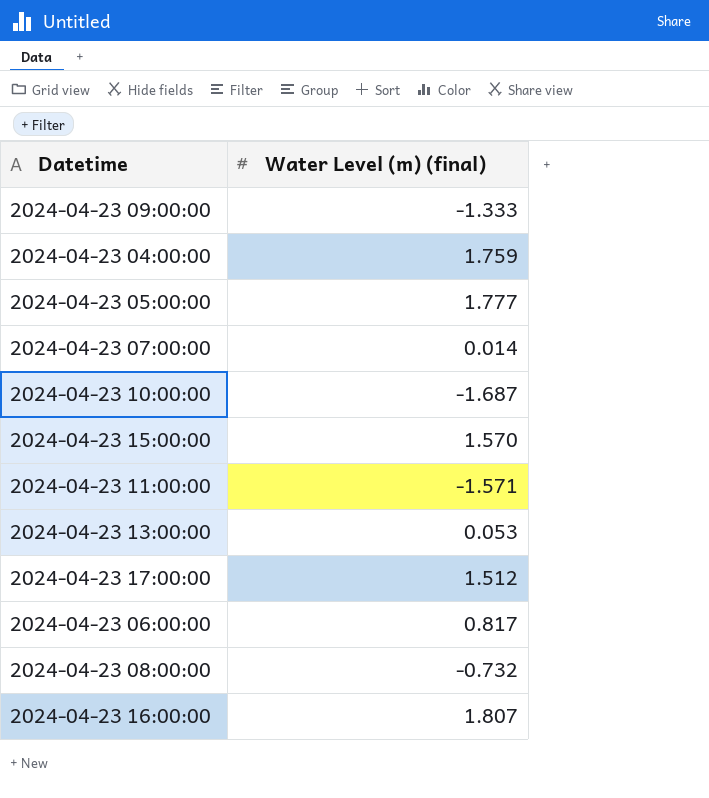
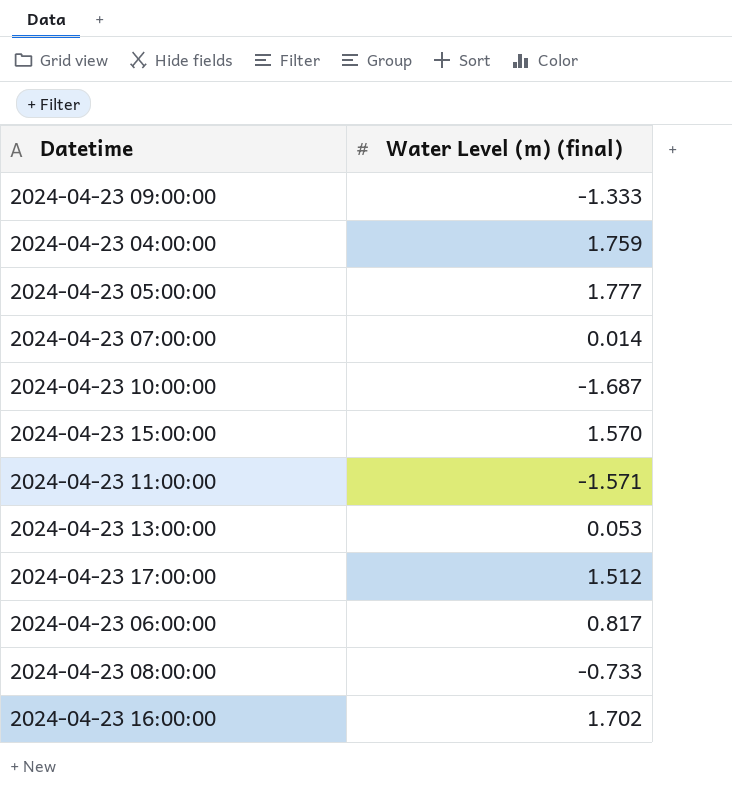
2024-04-23 08:00:00 | Water Level (m) (final): -0.732 -> -0.733
2024-04-23 16:00:00 | Water Level (m) (final): 1.807 -> 1.702

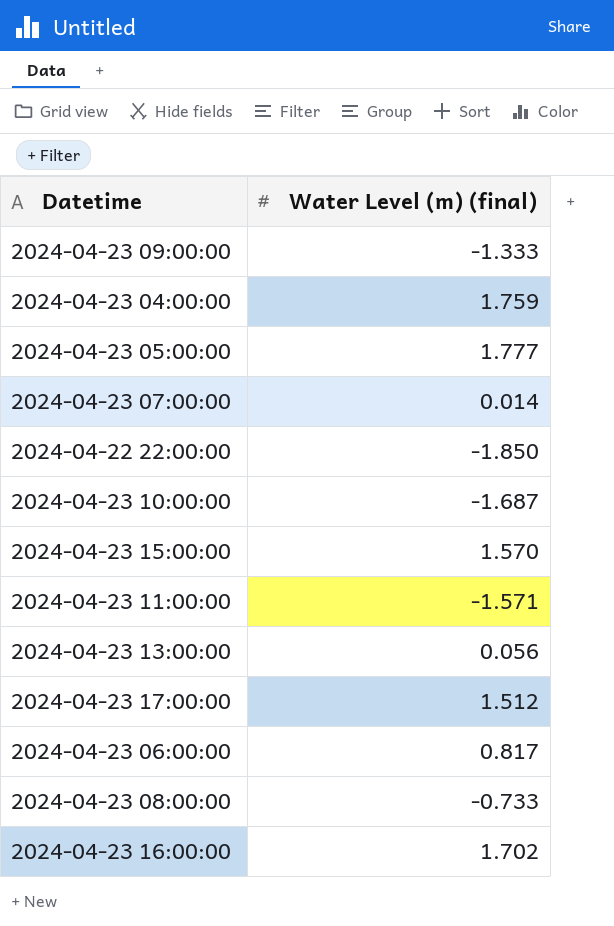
row 2024-04-22 22:00:00: none -> -1.850
2024-04-23 13:00:00 | Water Level (m) (final): 0.053 -> 0.056

